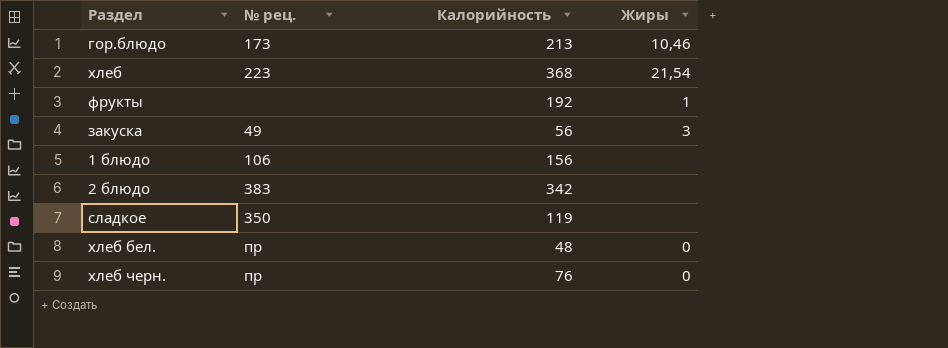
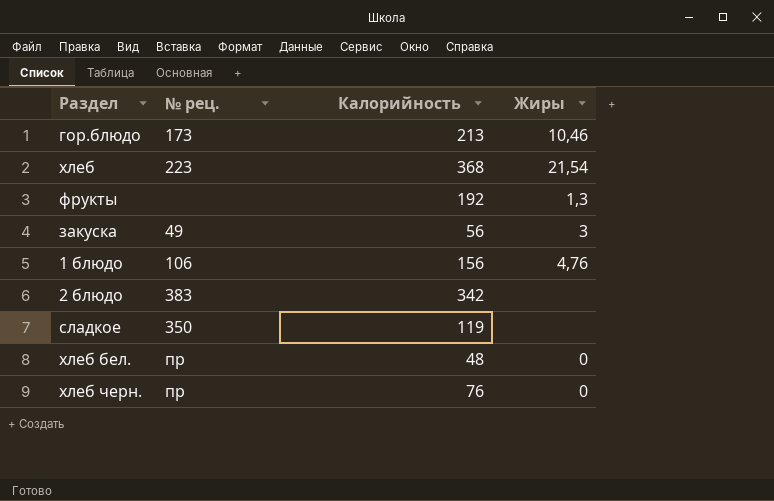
фрукты | Жиры: 1 -> 1,3
1 блюдо | Жиры: none -> 4,76

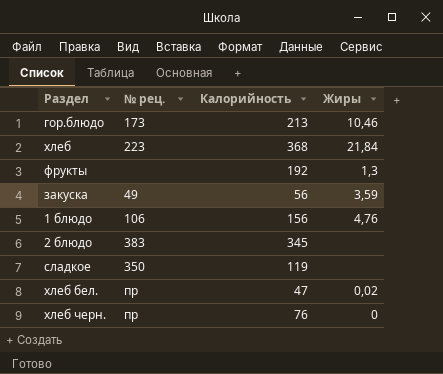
хлеб | Жиры: 21,54 -> 21,84
закуска | Жиры: 3 -> 3,59
2 блюдо | Калорийность: 342 -> 345
хлеб бел. | Калорийность: 48 -> 47
хлеб бел. | Жиры: 0 -> 0,02

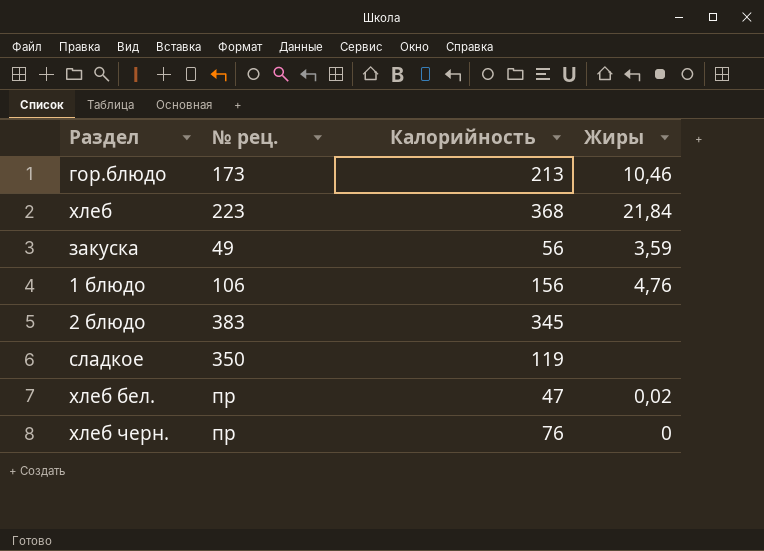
row фрукты: none | 192 | 1,3 -> none

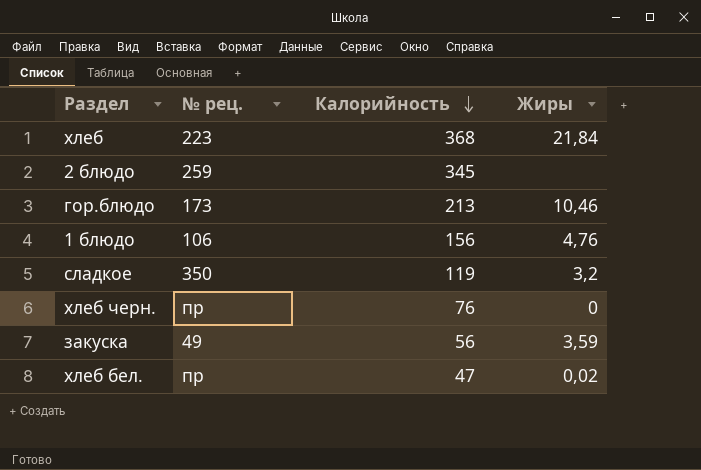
row order: none -> Калорийность descending
2 блюдо | № рец.: 383 -> 259
сладкое | Жиры: none -> 3,2

